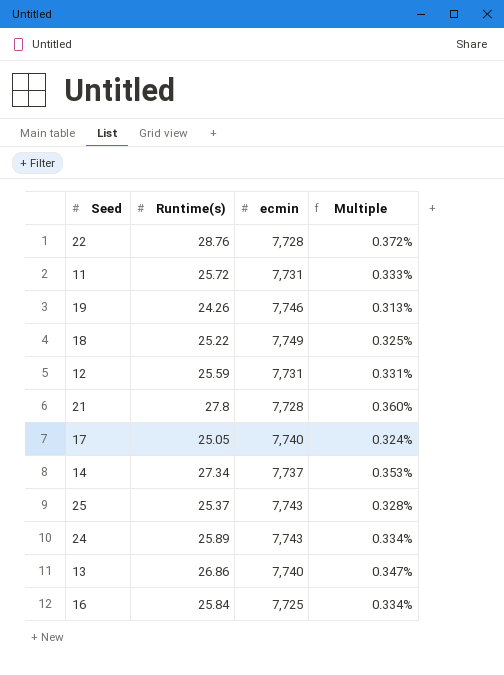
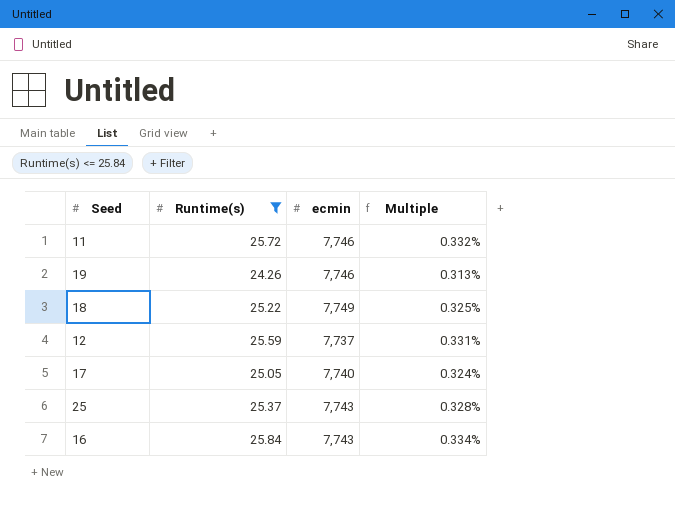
filter: none -> Runtime(s) <= 25.84
11 | ecmin: 7,731 -> 7,746
11 | Multiple: 0.333% -> 0.332%
12 | ecmin: 7,731 -> 7,737
16 | ecmin: 7,725 -> 7,743

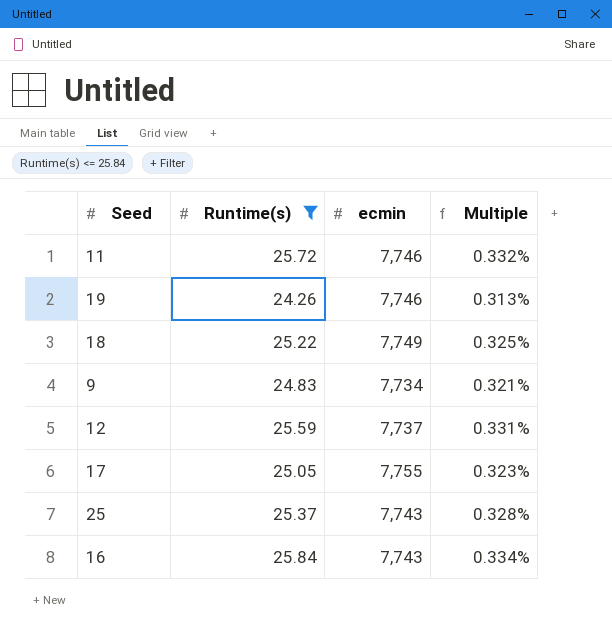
row 9: none -> 24.83 | 7,734 | 0.321%
17 | ecmin: 7,740 -> 7,755
17 | Multiple: 0.324% -> 0.323%

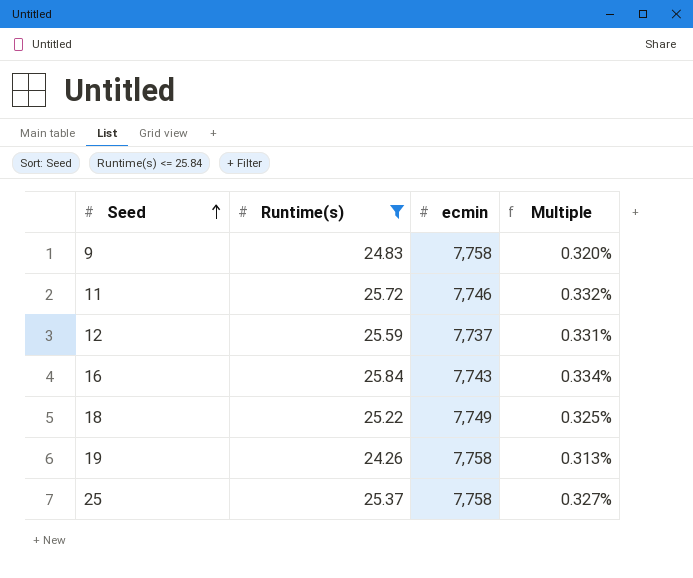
row order: none -> Seed ascending
row 17: 25.05 | 7,755 | 0.323% -> none
9 | ecmin: 7,734 -> 7,758
9 | Multiple: 0.321% -> 0.320%
19 | ecmin: 7,746 -> 7,758
25 | ecmin: 7,743 -> 7,758
25 | Multiple: 0.328% -> 0.327%

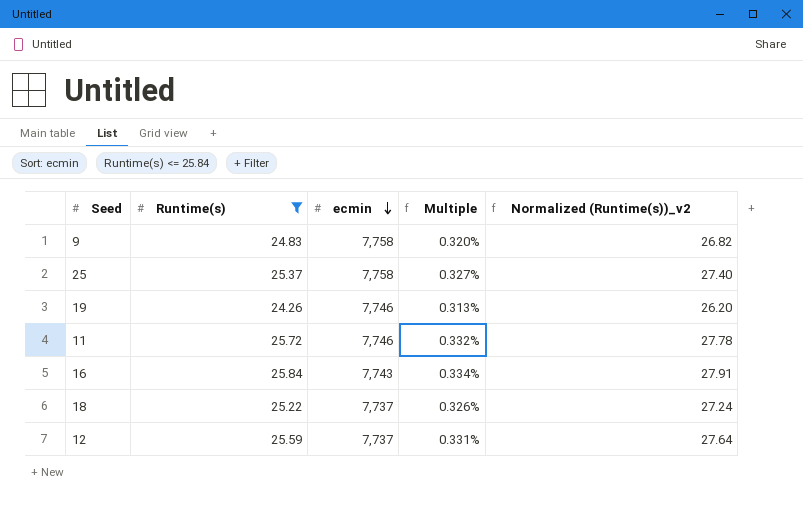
row order: Seed ascending -> ecmin descending
column Normalized (Runtime(s))_v2 | formula: none -> [Runtime(s)] * 1.08
19 | ecmin: 7,758 -> 7,746
18 | ecmin: 7,749 -> 7,737
18 | Multiple: 0.325% -> 0.326%

